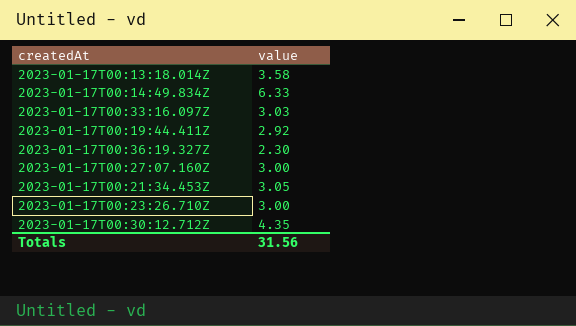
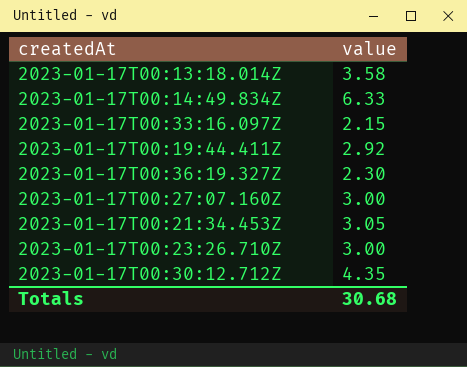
2023-01-17T00:33:16.097Z | value: 3.03 -> 2.15
Totals | value: 31.56 -> 30.68

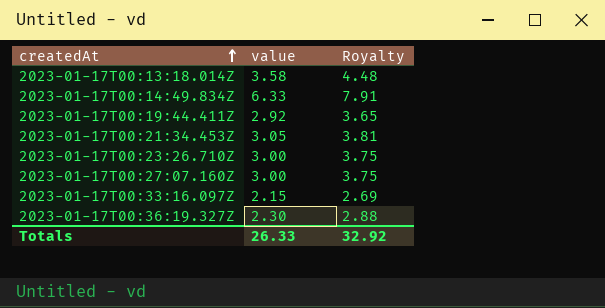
row order: none -> createdAt ascending
column Royalty | formula: none -> [value] * 1.25
row 2023-01-17T00:30:12.712Z: 4.35 -> none
Totals | value: 30.68 -> 26.33

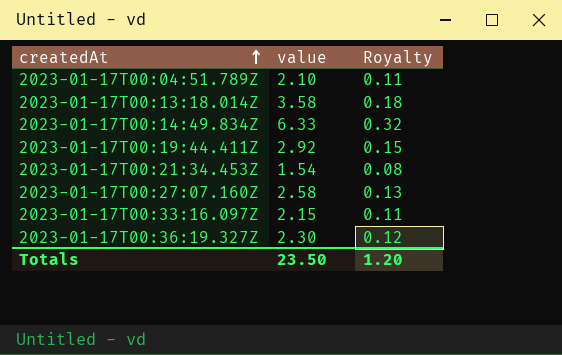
column Royalty | formula: [value] * 1.25 -> [value] * 0.05
row 2023-01-17T00:23:26.710Z: 3.00 | 3.75 -> none
row 2023-01-17T00:04:51.789Z: none -> 2.10 | 0.11
2023-01-17T00:21:34.453Z | value: 3.05 -> 1.54
2023-01-17T00:27:07.160Z | value: 3.00 -> 2.58
Totals | value: 26.33 -> 23.50
Totals | Royalty: 32.92 -> 1.20

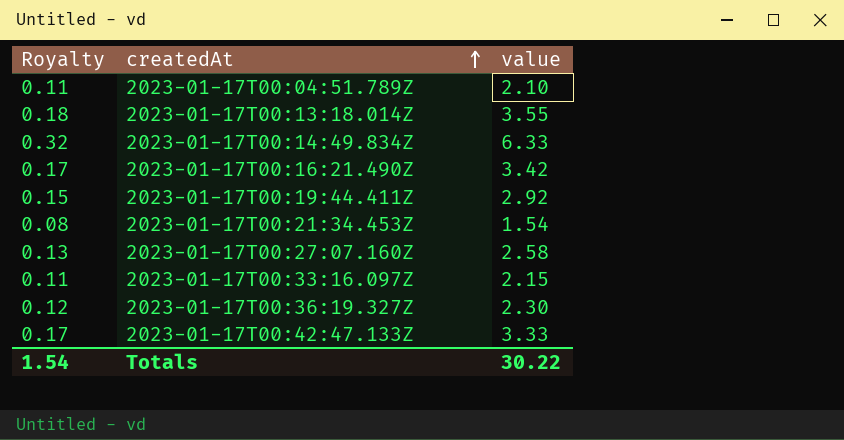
column Royalty | position: 3 -> 1
2023-01-17T00:13:18.014Z | value: 3.58 -> 3.55
row 2023-01-17T00:16:21.490Z: none -> 0.17 | 3.42
row 2023-01-17T00:42:47.133Z: none -> 0.17 | 3.33
Totals | Royalty: 1.20 -> 1.54
Totals | value: 23.50 -> 30.22

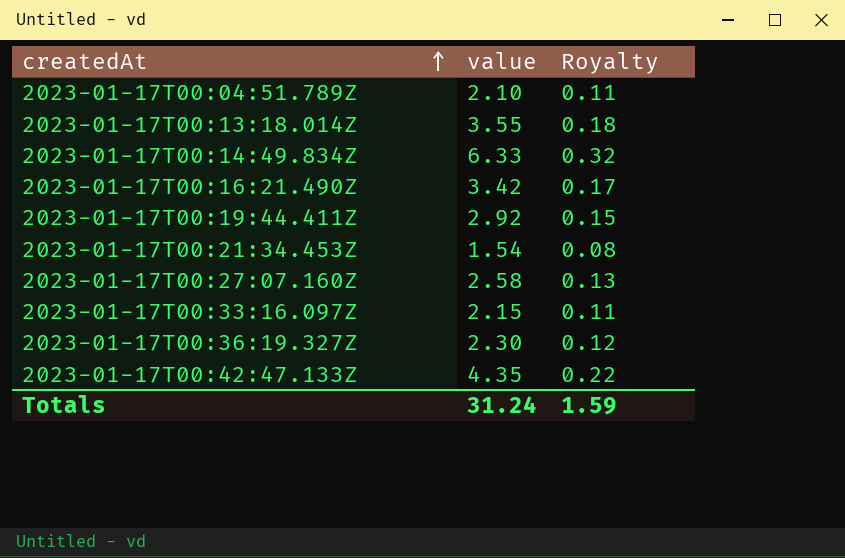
column Royalty | position: 1 -> 3
2023-01-17T00:42:47.133Z | value: 3.33 -> 4.35
2023-01-17T00:42:47.133Z | Royalty: 0.17 -> 0.22
Totals | value: 30.22 -> 31.24
Totals | Royalty: 1.54 -> 1.59

